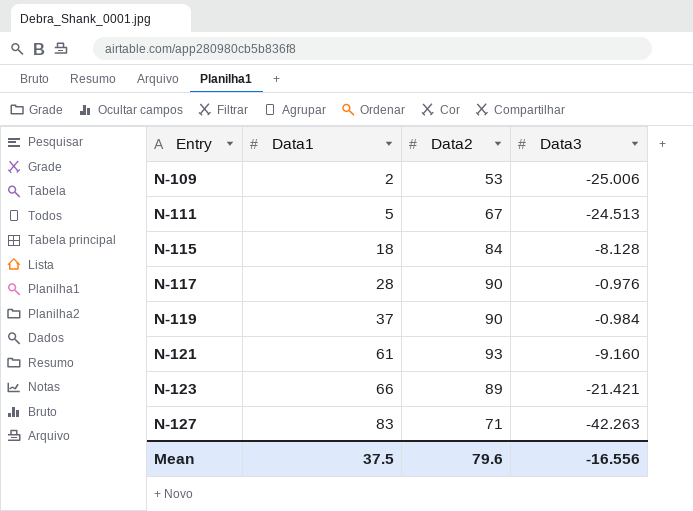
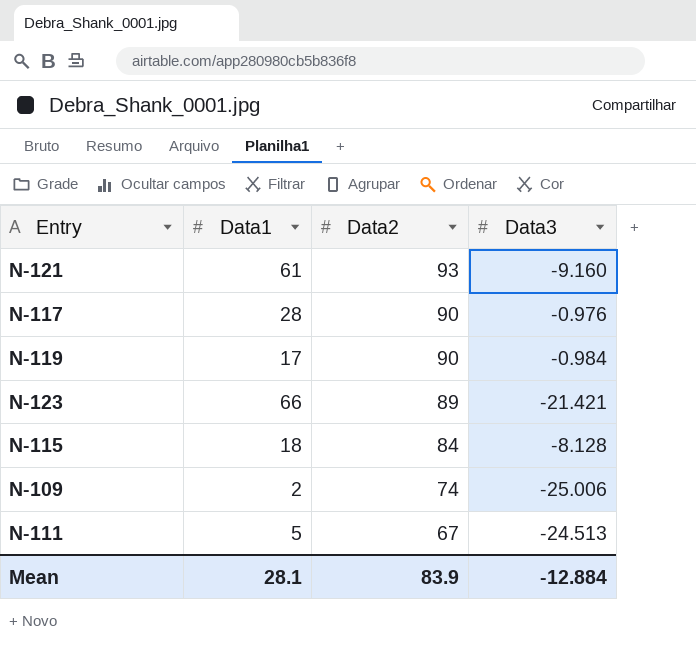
row order: Entry ascending -> Data2 descending
row N-127: 83 | 71 | -42.263 -> none
N-119 | Data1: 37 -> 17
N-109 | Data2: 53 -> 74
Mean | Data1: 37.5 -> 28.1
Mean | Data2: 79.6 -> 83.9
Mean | Data3: -16.556 -> -12.884

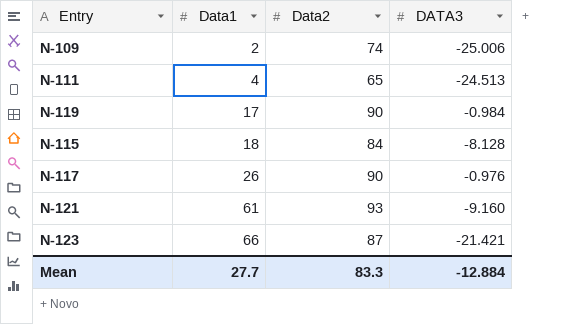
row order: Data2 descending -> Data1 ascending
column name: Data3 -> DATA3
N-111 | Data1: 5 -> 4
N-111 | Data2: 67 -> 65
N-117 | Data1: 28 -> 26
N-123 | Data2: 89 -> 87
Mean | Data1: 28.1 -> 27.7
Mean | Data2: 83.9 -> 83.3

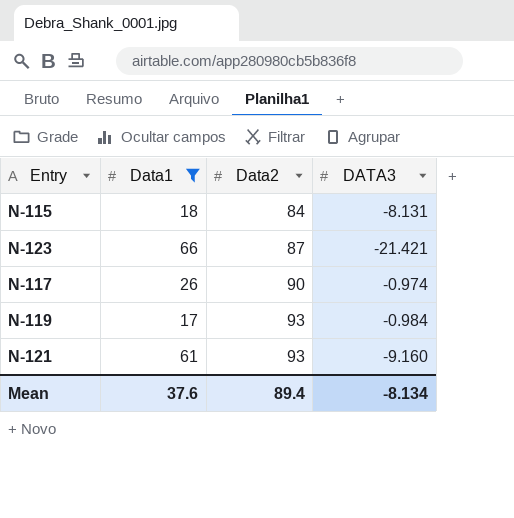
filter: none -> Data1 >= 17
row order: Data1 ascending -> Data2 ascending
N-115 | DATA3: -8.128 -> -8.131
N-117 | DATA3: -0.976 -> -0.974
N-119 | Data2: 90 -> 93
Mean | Data1: 27.7 -> 37.6
Mean | Data2: 83.3 -> 89.4
Mean | DATA3: -12.884 -> -8.134

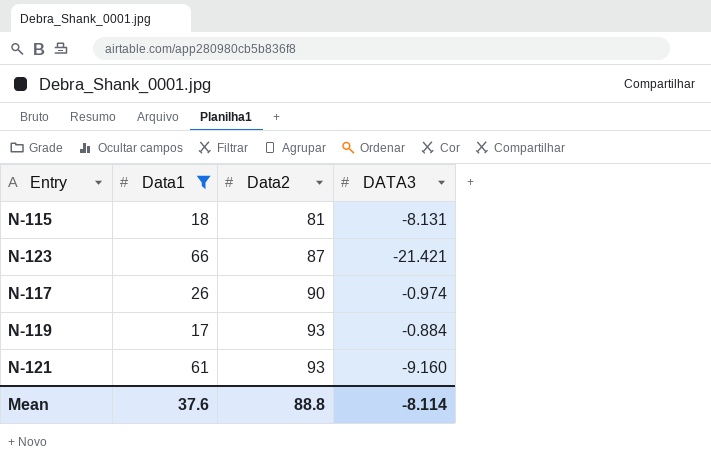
N-115 | Data2: 84 -> 81
N-119 | DATA3: -0.984 -> -0.884
Mean | Data2: 89.4 -> 88.8
Mean | DATA3: -8.134 -> -8.114

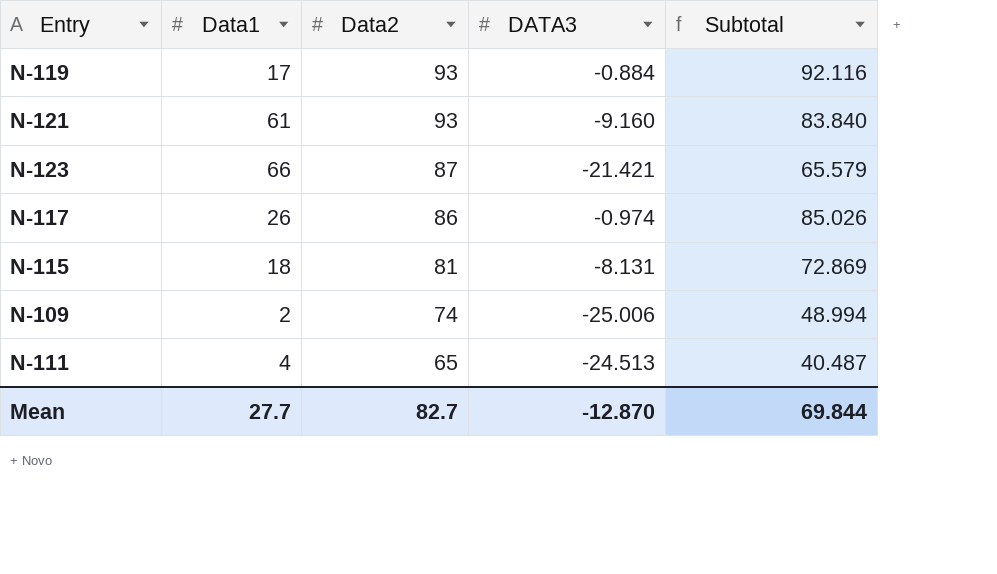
filter: Data1 >= 17 -> none
row order: Data2 ascending -> Data2 descending
column Subtotal | formula: none -> [Data2] + [DATA3]
N-117 | Data2: 90 -> 86
Mean | Data1: 37.6 -> 27.7
Mean | Data2: 88.8 -> 82.7
Mean | DATA3: -8.114 -> -12.870

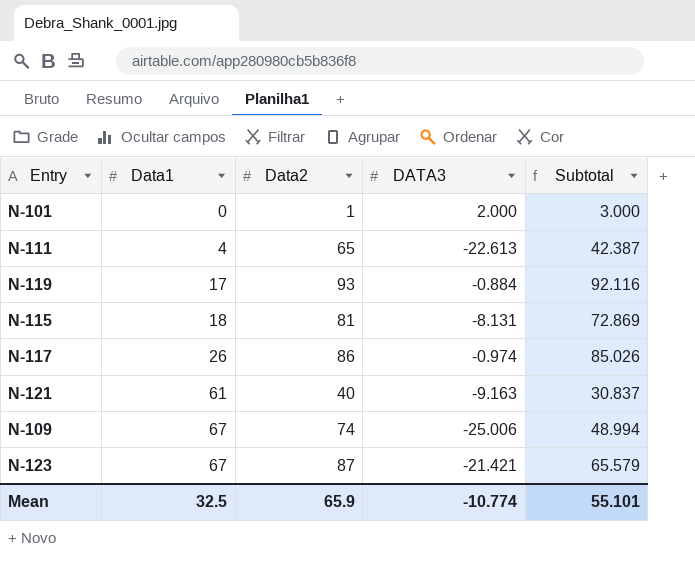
row order: Data2 descending -> Data1 ascending
row N-101: none -> 0 | 1 | 2.000 | 3.000
N-111 | DATA3: -24.513 -> -22.613
N-111 | Subtotal: 40.487 -> 42.387
N-121 | Data2: 93 -> 40
N-121 | DATA3: -9.160 -> -9.163
N-121 | Subtotal: 83.840 -> 30.837
N-109 | Data1: 2 -> 67
N-123 | Data1: 66 -> 67
Mean | Data1: 27.7 -> 32.5
Mean | Data2: 82.7 -> 65.9
Mean | DATA3: -12.870 -> -10.774
Mean | Subtotal: 69.844 -> 55.101

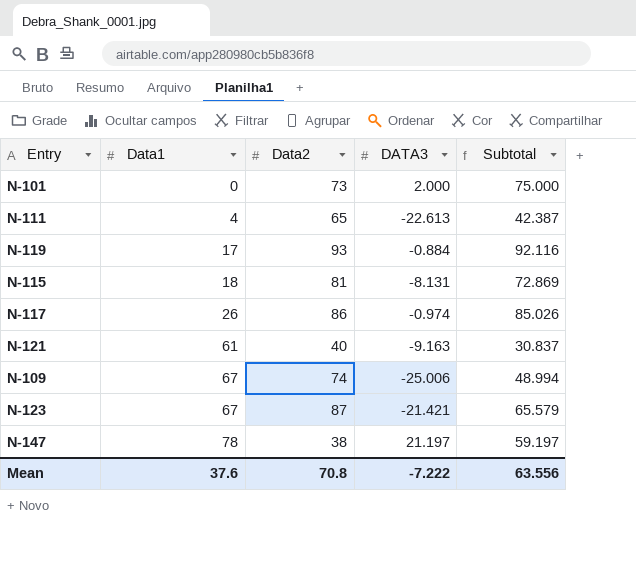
N-101 | Data2: 1 -> 73
N-101 | Subtotal: 3.000 -> 75.000
row N-147: none -> 78 | 38 | 21.197 | 59.197
Mean | Data1: 32.5 -> 37.6
Mean | Data2: 65.9 -> 70.8
Mean | DATA3: -10.774 -> -7.222
Mean | Subtotal: 55.101 -> 63.556

